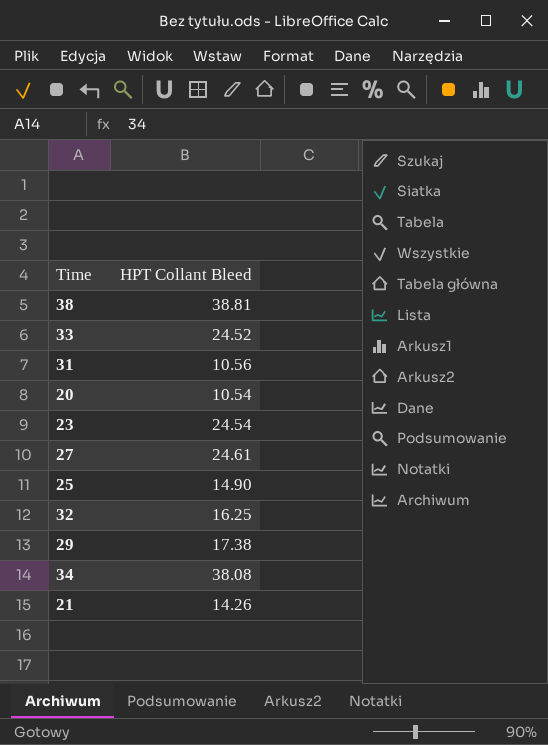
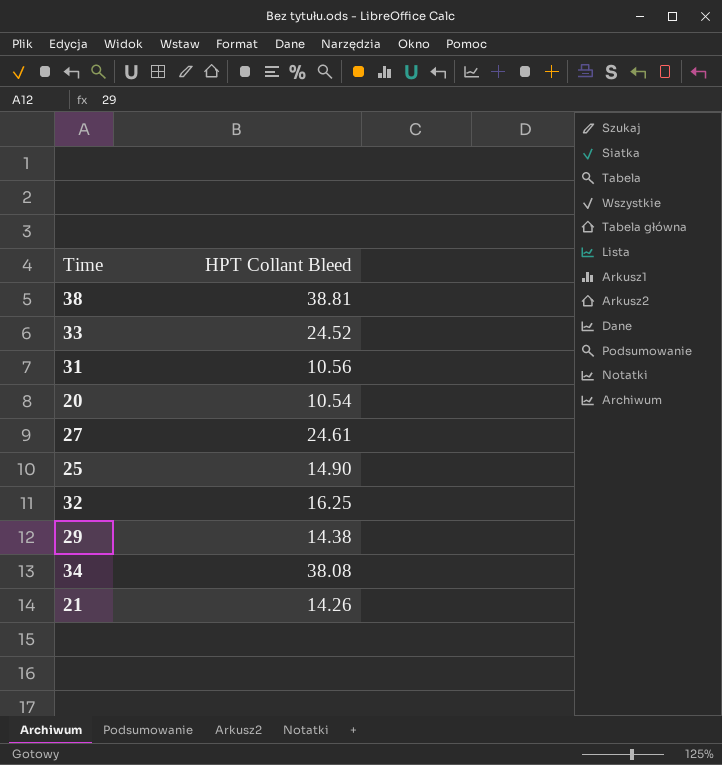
row 23: 24.54 -> none
29 | HPT Collant Bleed: 17.38 -> 14.38

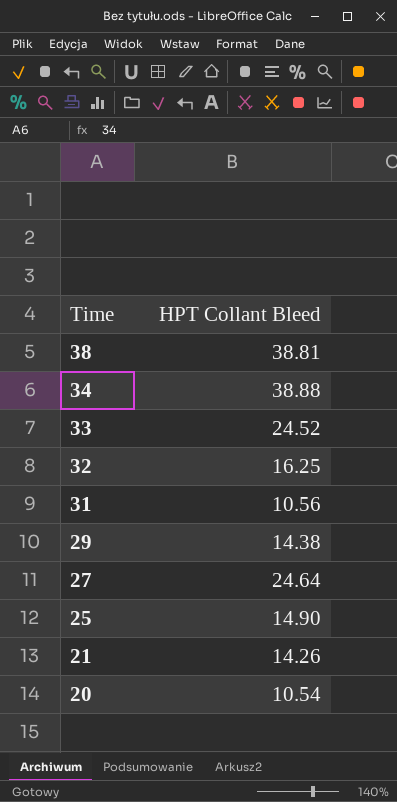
row order: none -> Time descending
34 | HPT Collant Bleed: 38.08 -> 38.88
27 | HPT Collant Bleed: 24.61 -> 24.64

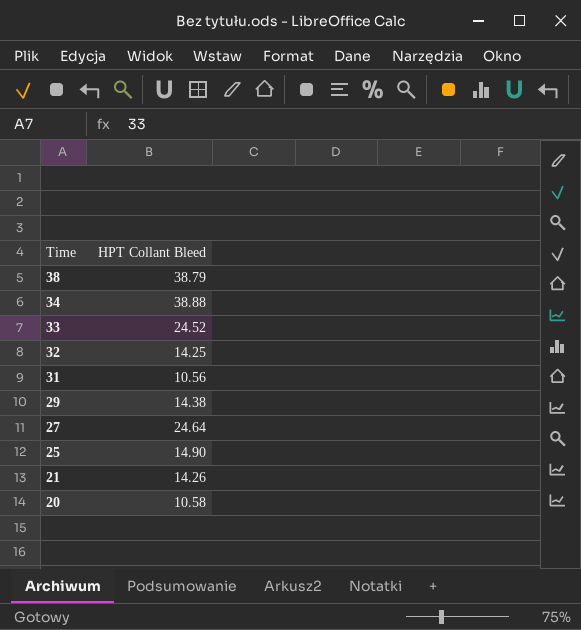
38 | HPT Collant Bleed: 38.81 -> 38.79
32 | HPT Collant Bleed: 16.25 -> 14.25
20 | HPT Collant Bleed: 10.54 -> 10.58

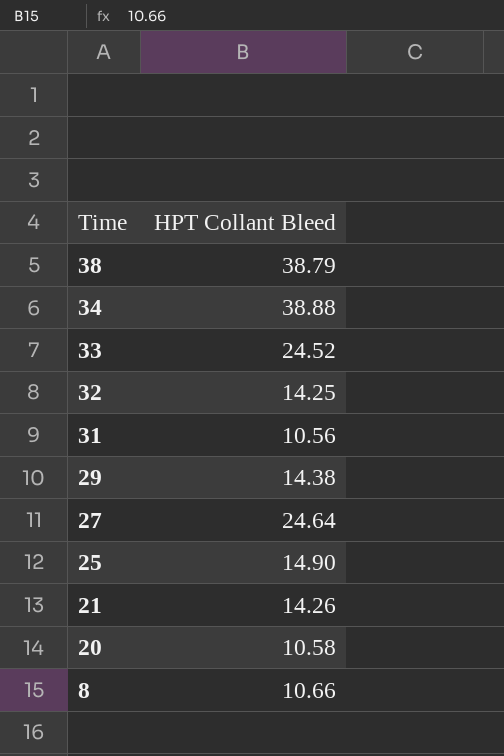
row 8: none -> 10.66

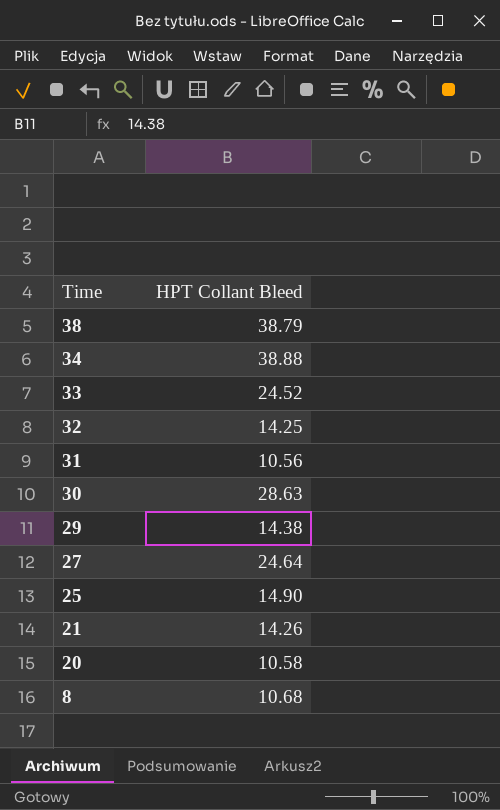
row 30: none -> 28.63
8 | HPT Collant Bleed: 10.66 -> 10.68

